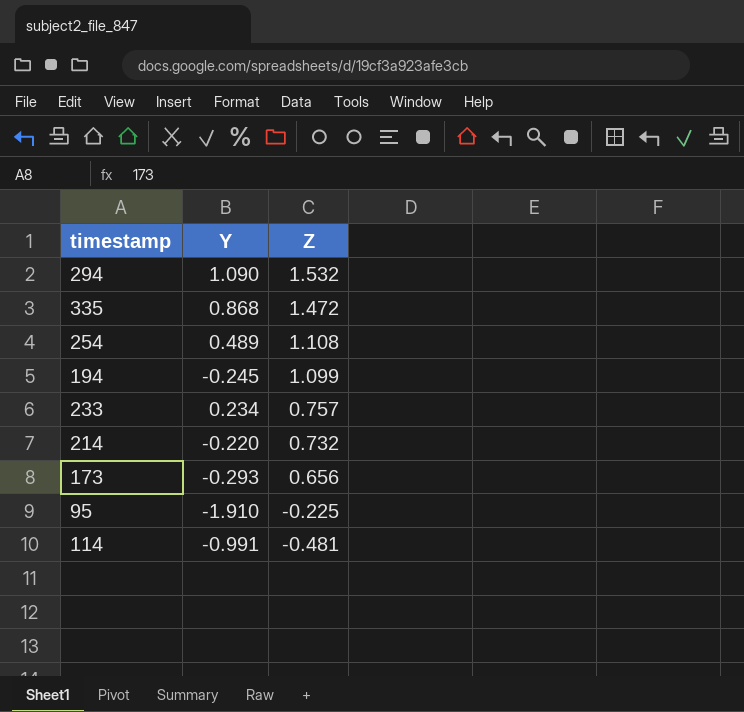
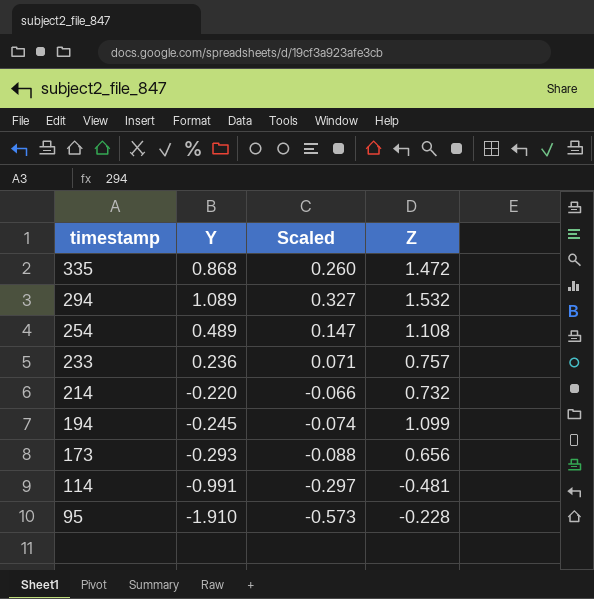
row order: Z descending -> timestamp descending
column Scaled | formula: none -> [Y] * 0.3
294 | Y: 1.090 -> 1.089
233 | Y: 0.234 -> 0.236
95 | Z: -0.225 -> -0.228

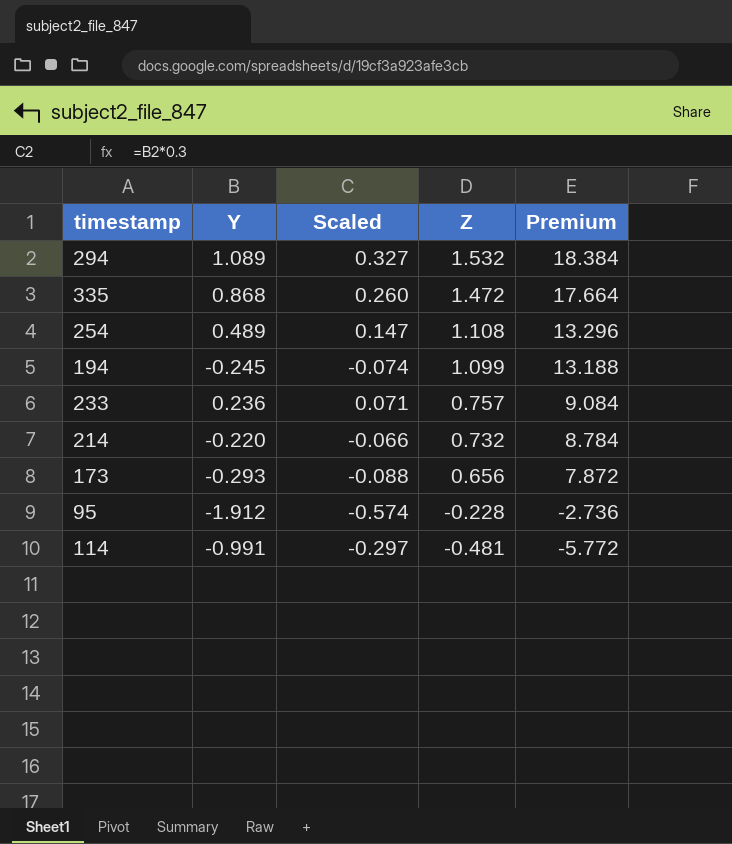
row order: timestamp descending -> Z descending
column Premium | formula: none -> [Z] * 12
95 | Y: -1.910 -> -1.912
95 | Scaled: -0.573 -> -0.574

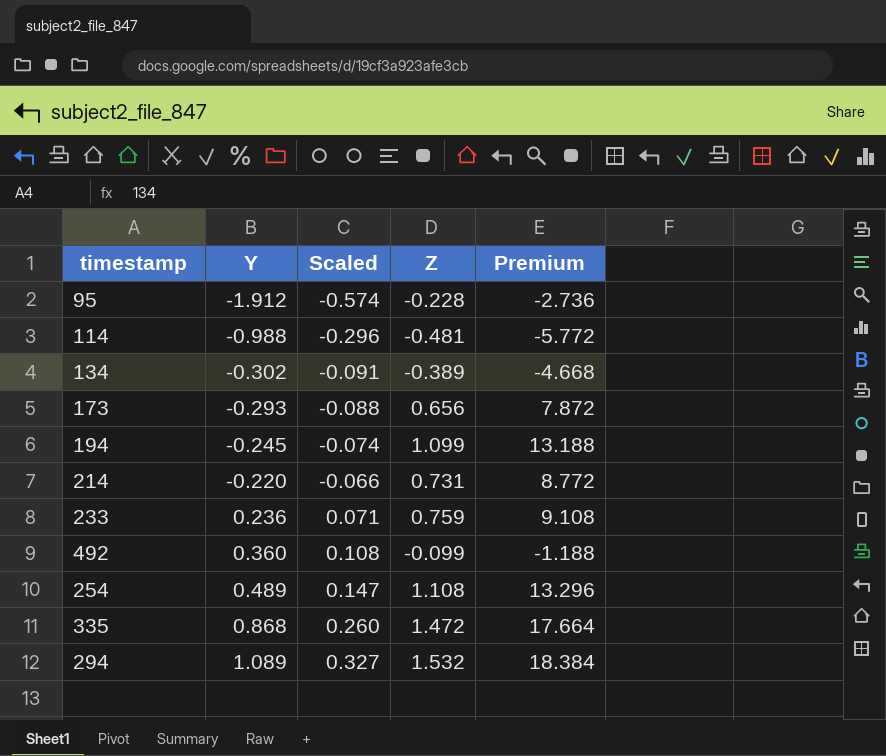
row order: Z descending -> Y ascending
114 | Y: -0.991 -> -0.988
114 | Scaled: -0.297 -> -0.296
row 134: none -> -0.302 | -0.091 | -0.389 | -4.668
214 | Z: 0.732 -> 0.731
214 | Premium: 8.784 -> 8.772
233 | Z: 0.757 -> 0.759
233 | Premium: 9.084 -> 9.108
row 492: none -> 0.360 | 0.108 | -0.099 | -1.188

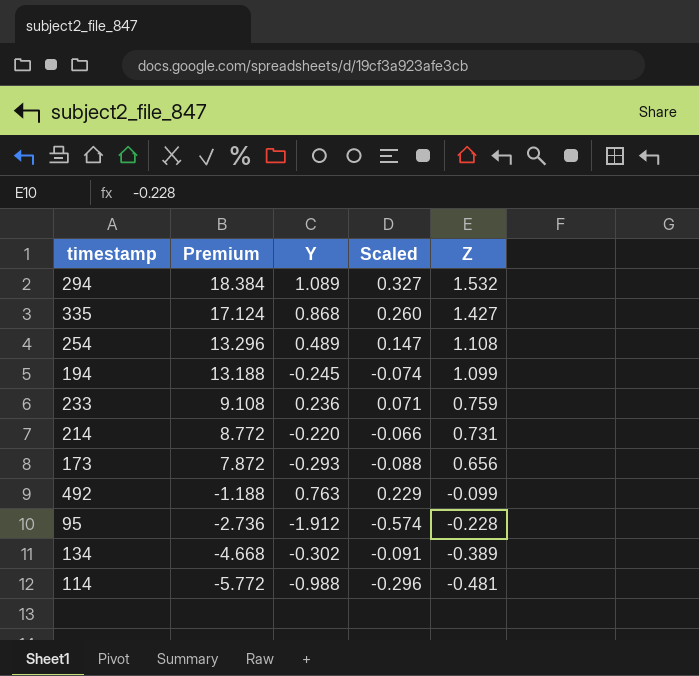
row order: Y ascending -> Premium descending
column Premium | position: 5 -> 2
335 | Premium: 17.664 -> 17.124
335 | Z: 1.472 -> 1.427
492 | Y: 0.360 -> 0.763
492 | Scaled: 0.108 -> 0.229

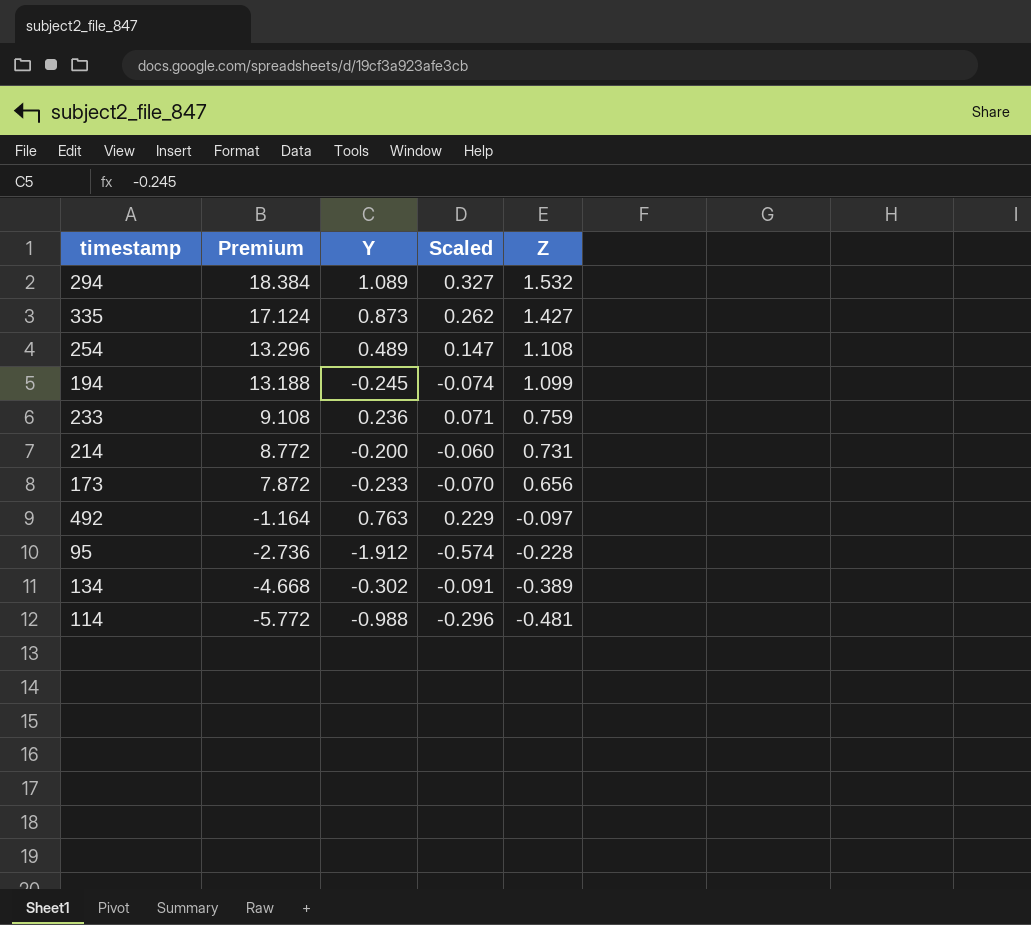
335 | Y: 0.868 -> 0.873
335 | Scaled: 0.260 -> 0.262
214 | Y: -0.220 -> -0.200
214 | Scaled: -0.066 -> -0.060
173 | Y: -0.293 -> -0.233
173 | Scaled: -0.088 -> -0.070
492 | Premium: -1.188 -> -1.164
492 | Z: -0.099 -> -0.097

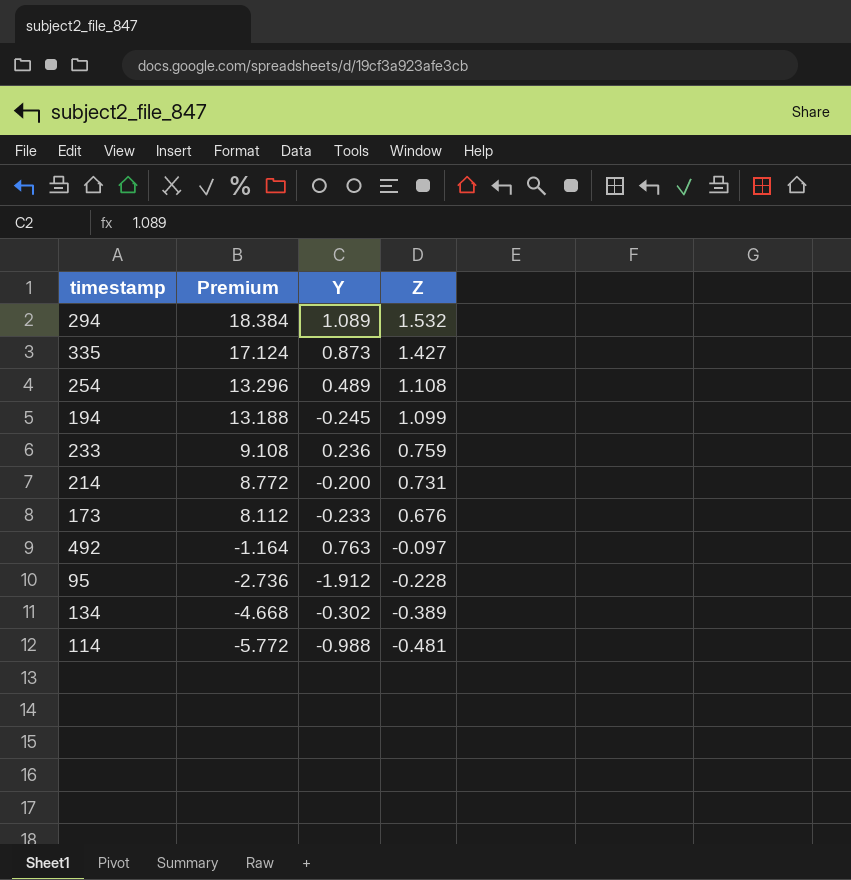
column Scaled | formula: [Y] * 0.3 -> none
173 | Premium: 7.872 -> 8.112
173 | Z: 0.656 -> 0.676

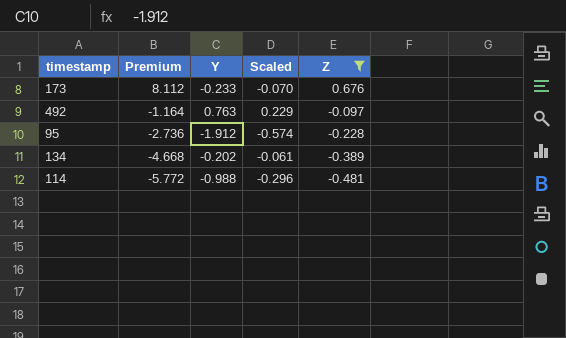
filter: none -> Z <= 0.676
column Scaled | formula: none -> [Y] * 0.3
134 | Y: -0.302 -> -0.202

